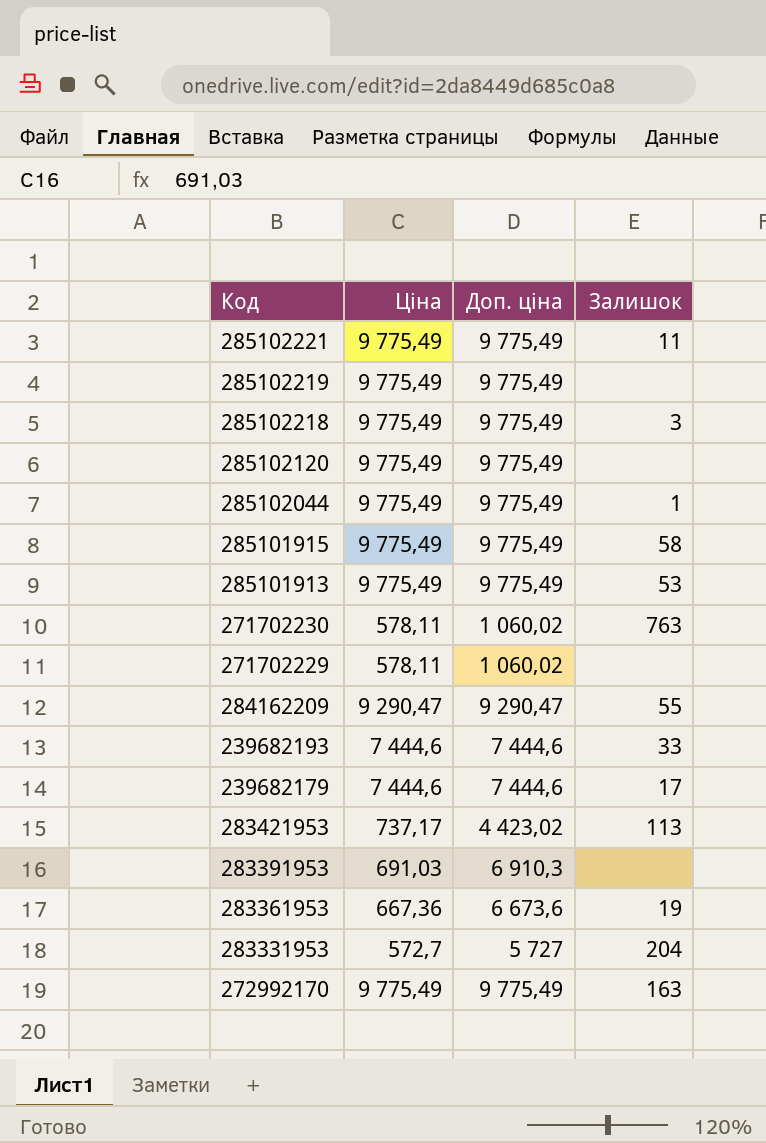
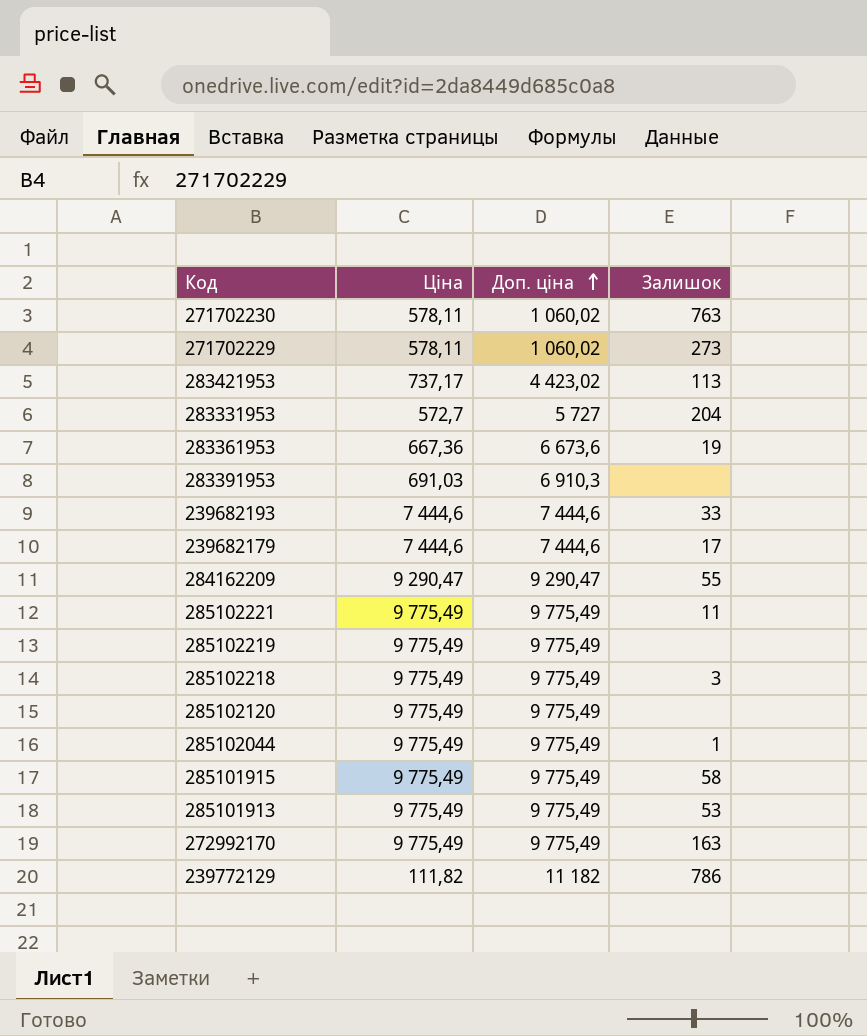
row order: none -> Доп. ціна ascending
271702229 | Залишок: none -> 273
row 239772129: none -> 111,82 | 11 182 | 786

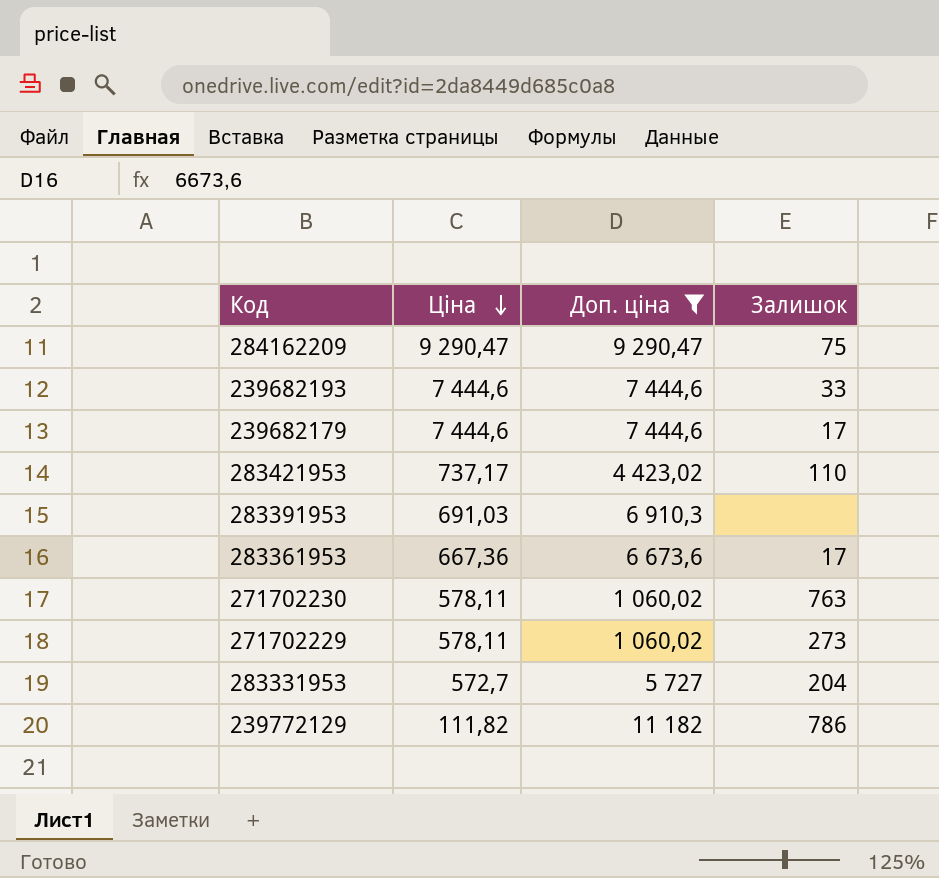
filter: none -> Доп. ціна != 9 775,49
row order: Доп. ціна ascending -> Ціна descending
284162209 | Залишок: 55 -> 75
283421953 | Залишок: 113 -> 110
283361953 | Залишок: 19 -> 17

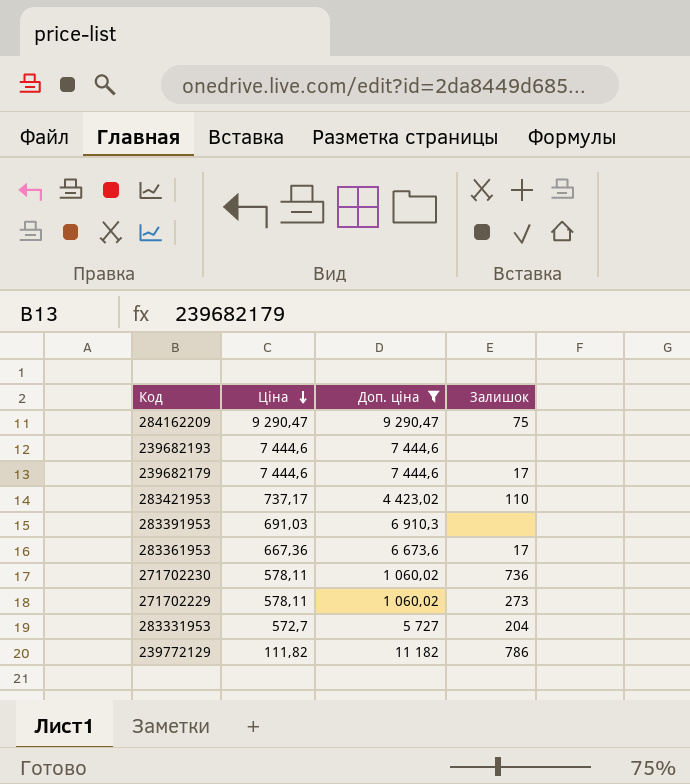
239682193 | Залишок: 33 -> none
271702230 | Залишок: 763 -> 736

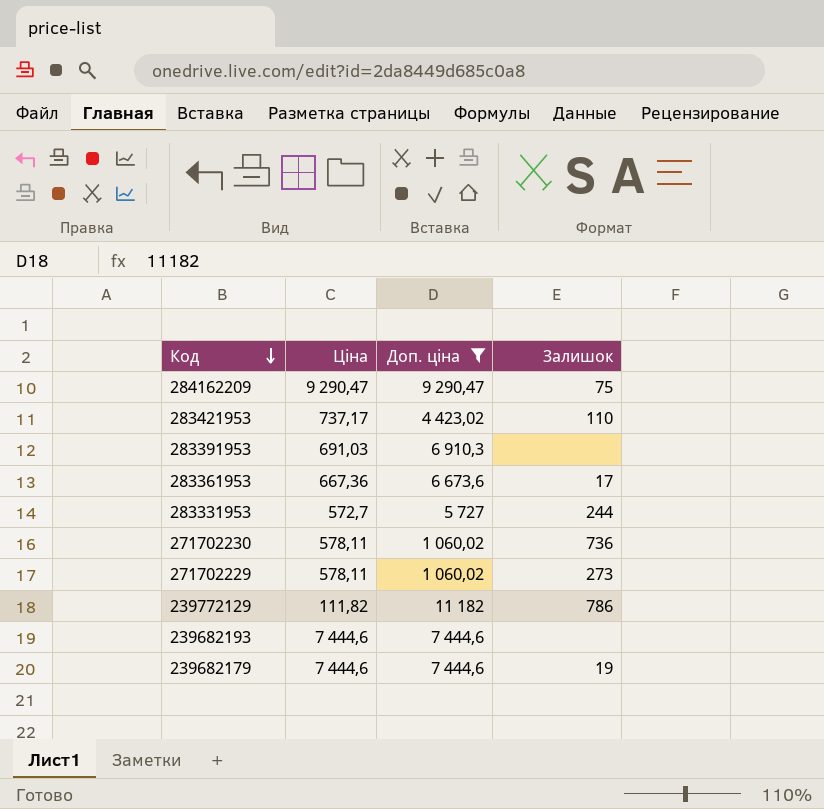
row order: Ціна descending -> Код descending
283331953 | Залишок: 204 -> 244
239682179 | Залишок: 17 -> 19

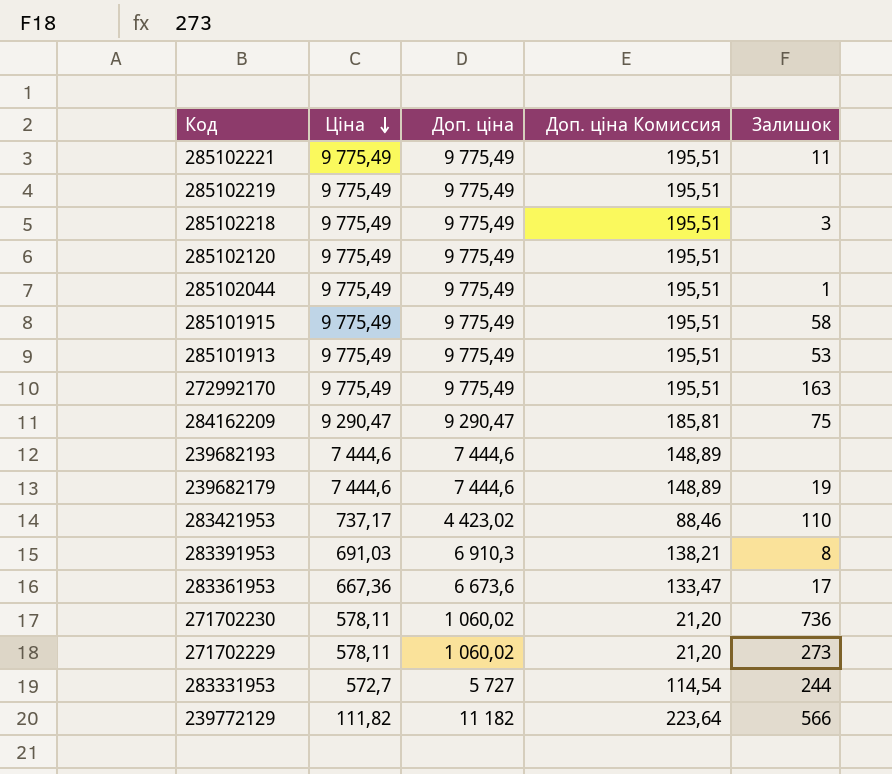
filter: Доп. ціна != 9 775,49 -> none
row order: Код descending -> Ціна descending
column Доп. ціна Комиссия | formula: none -> [Доп. ціна] * 0,02
283391953 | Залишок: none -> 8
239772129 | Залишок: 786 -> 566

